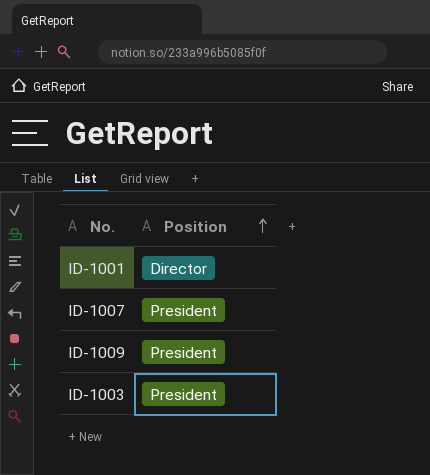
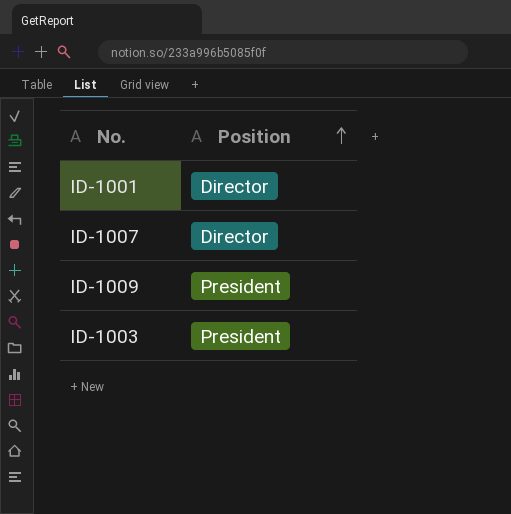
ID-1007 | Position: President -> Director

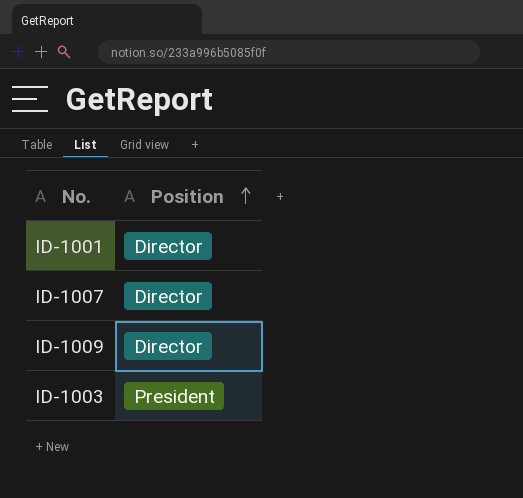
ID-1009 | Position: President -> Director

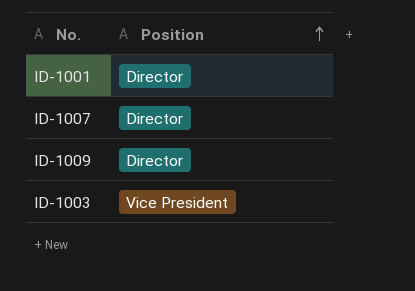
ID-1003 | Position: President -> Vice President

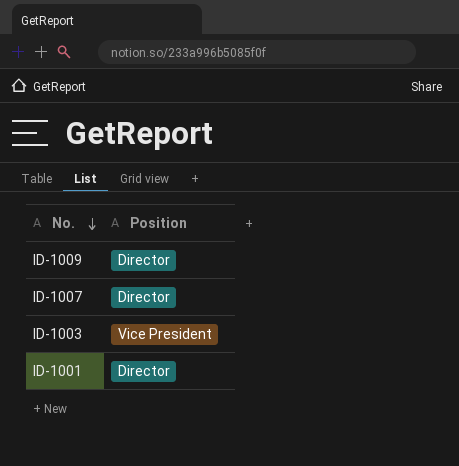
row order: Position ascending -> No. descending

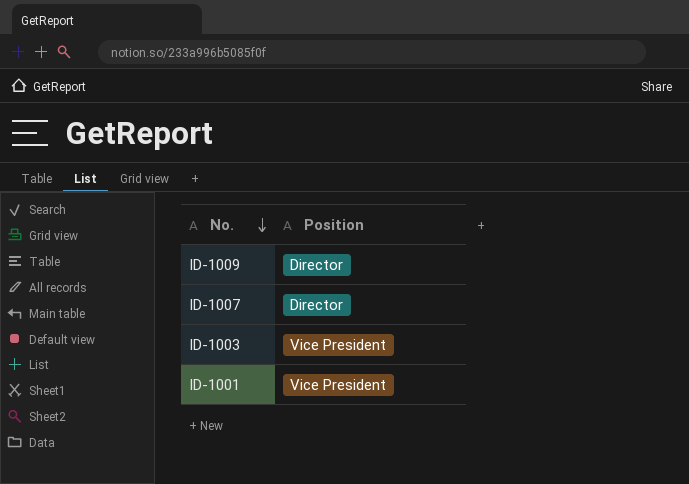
ID-1001 | Position: Director -> Vice President

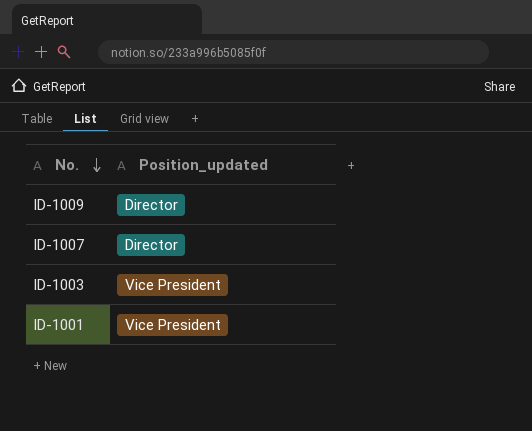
column name: Position -> Position_updated

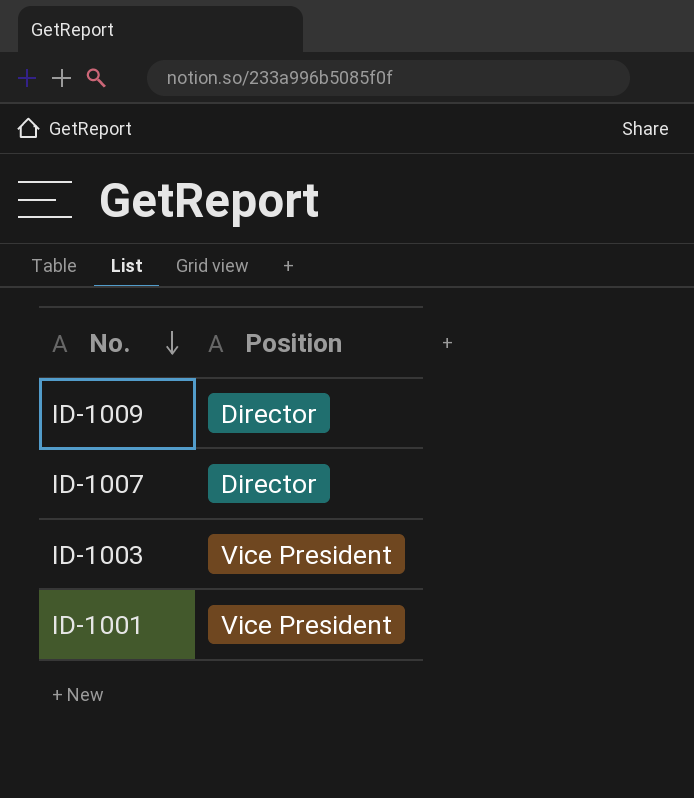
column name: Position_updated -> Position

